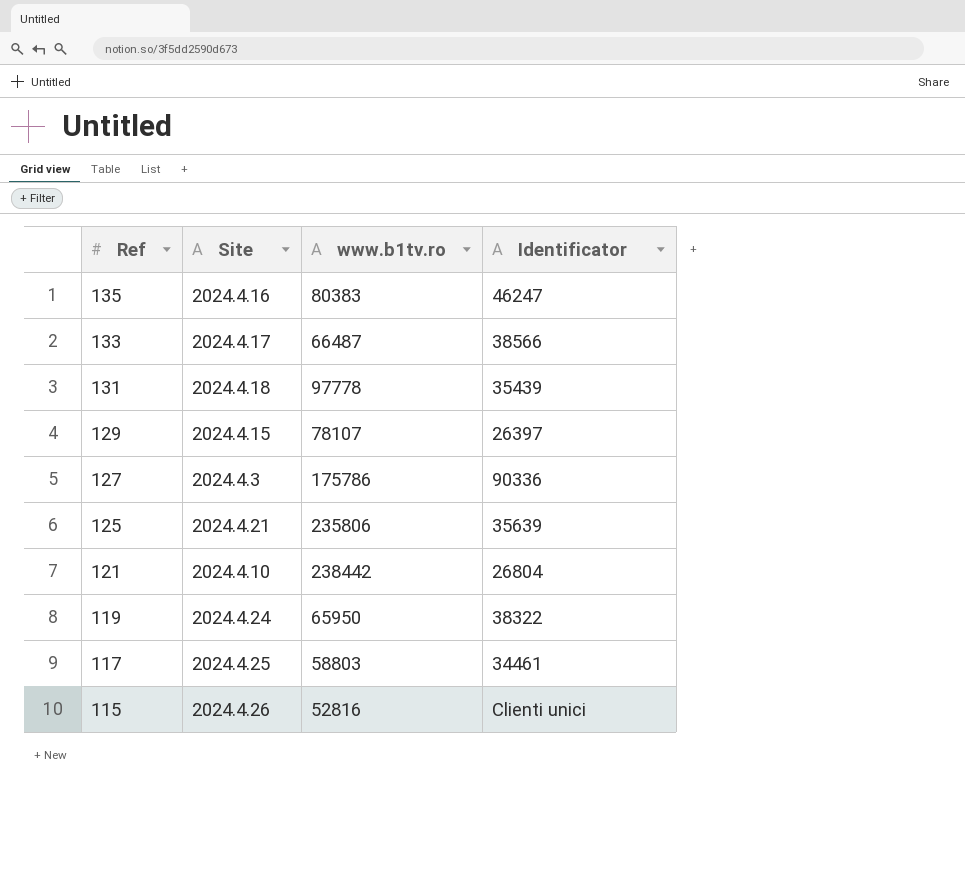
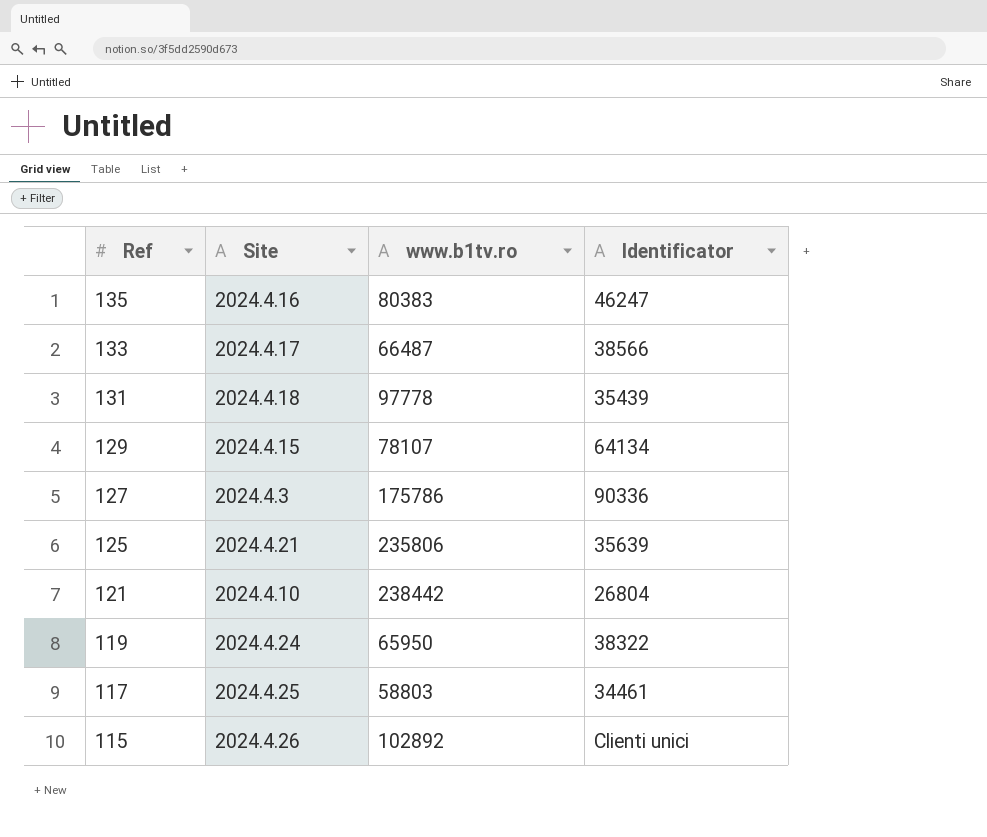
129 | Identificator: 26397 -> 64134
115 | www.b1tv.ro: 52816 -> 102892

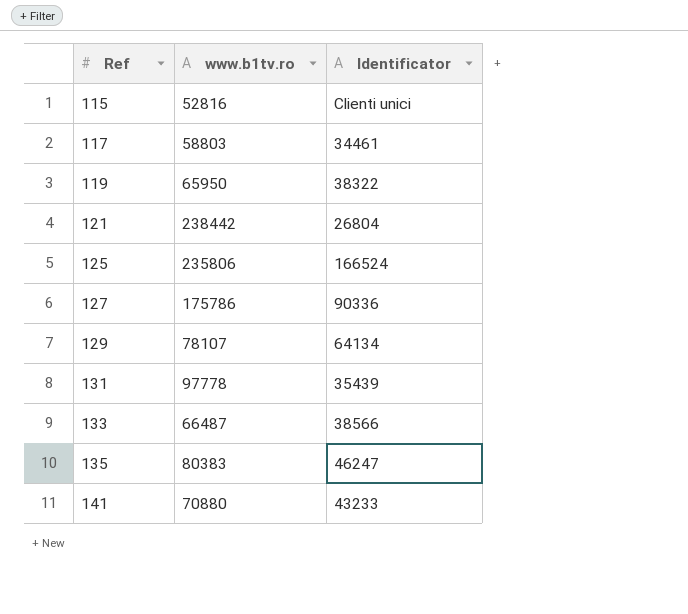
row order: Ref descending -> Ref ascending
column Site | position: 2 -> none
115 | www.b1tv.ro: 102892 -> 52816
125 | Identificator: 35639 -> 166524
row 141: none -> 70880 | 43233

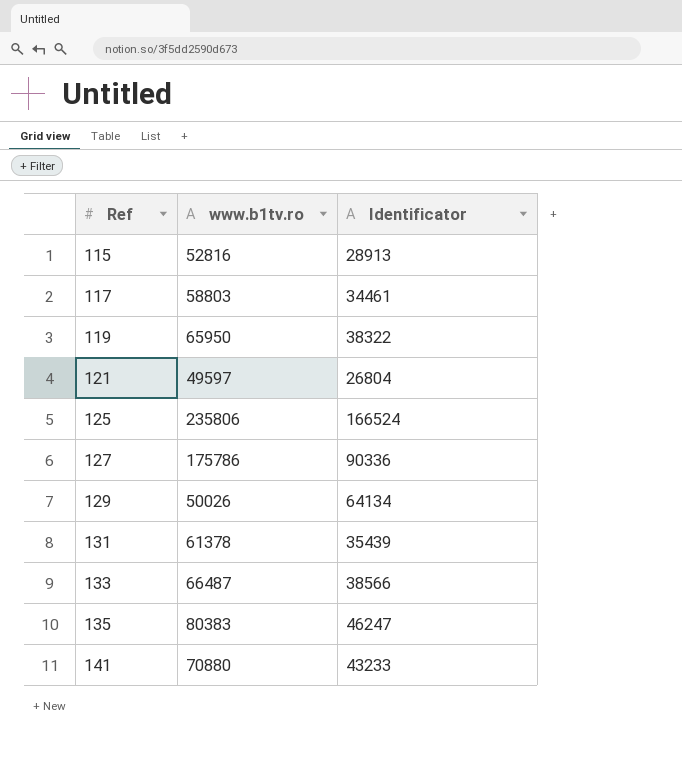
115 | Identificator: Clienti unici -> 28913
121 | www.b1tv.ro: 238442 -> 49597
129 | www.b1tv.ro: 78107 -> 50026
131 | www.b1tv.ro: 97778 -> 61378

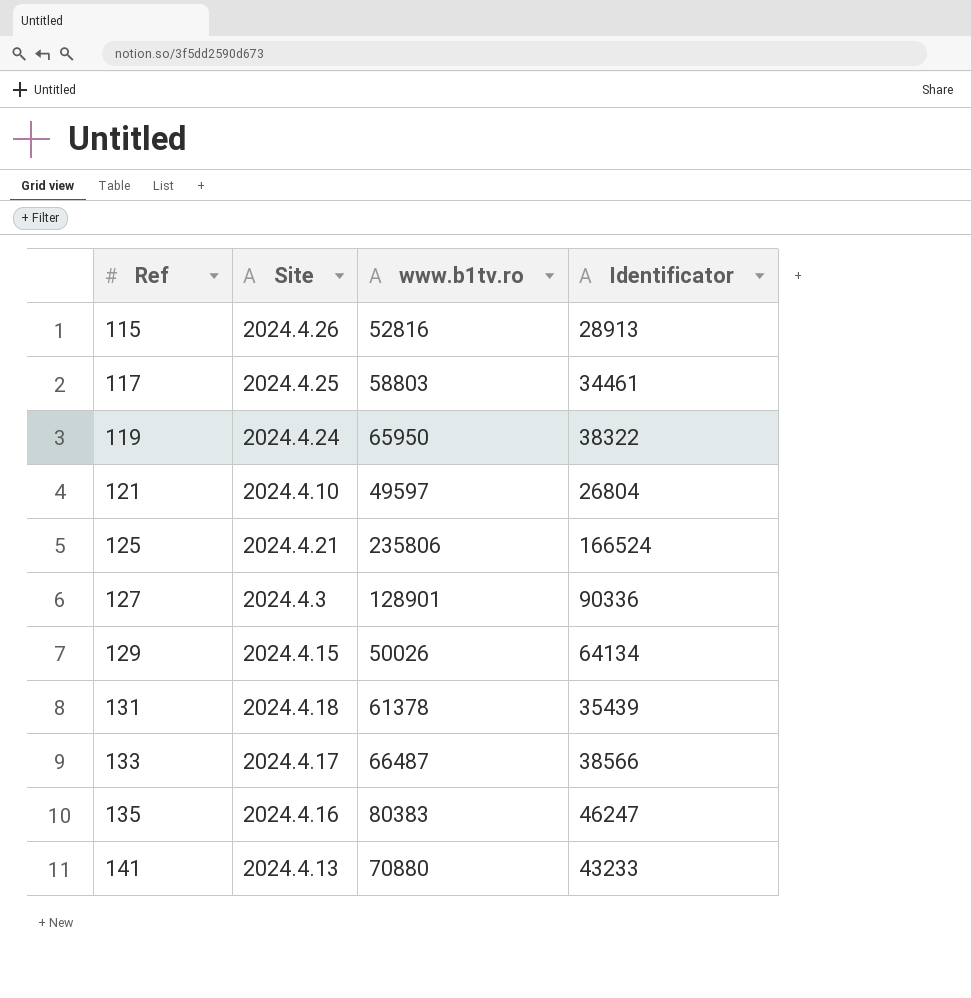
column Site | position: none -> 2
127 | www.b1tv.ro: 175786 -> 128901

